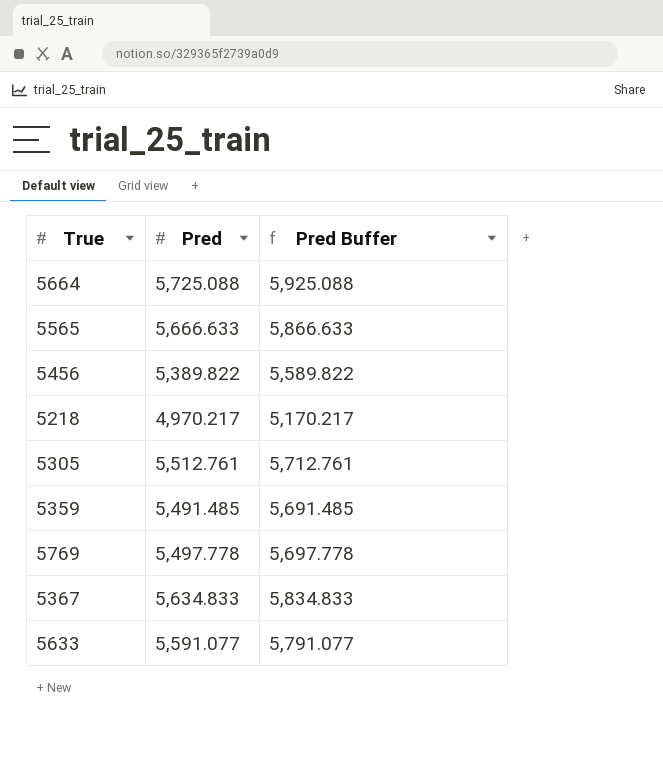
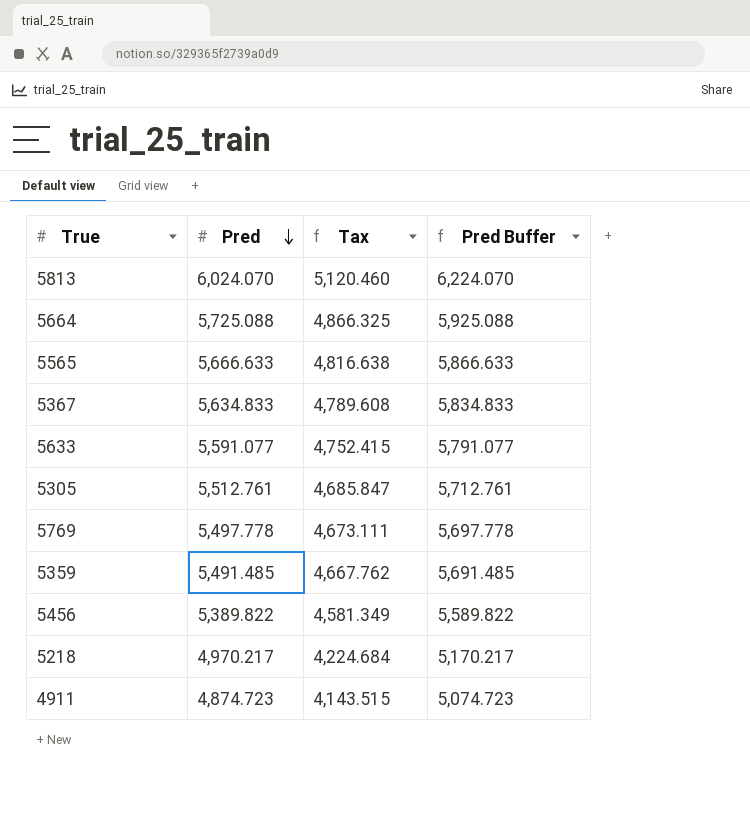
row order: none -> Pred descending
column Tax | formula: none -> [Pred] * 0.85
row 5813: none -> 6,024.070 | 5,120.460 | 6,224.070
row 4911: none -> 4,874.723 | 4,143.515 | 5,074.723

